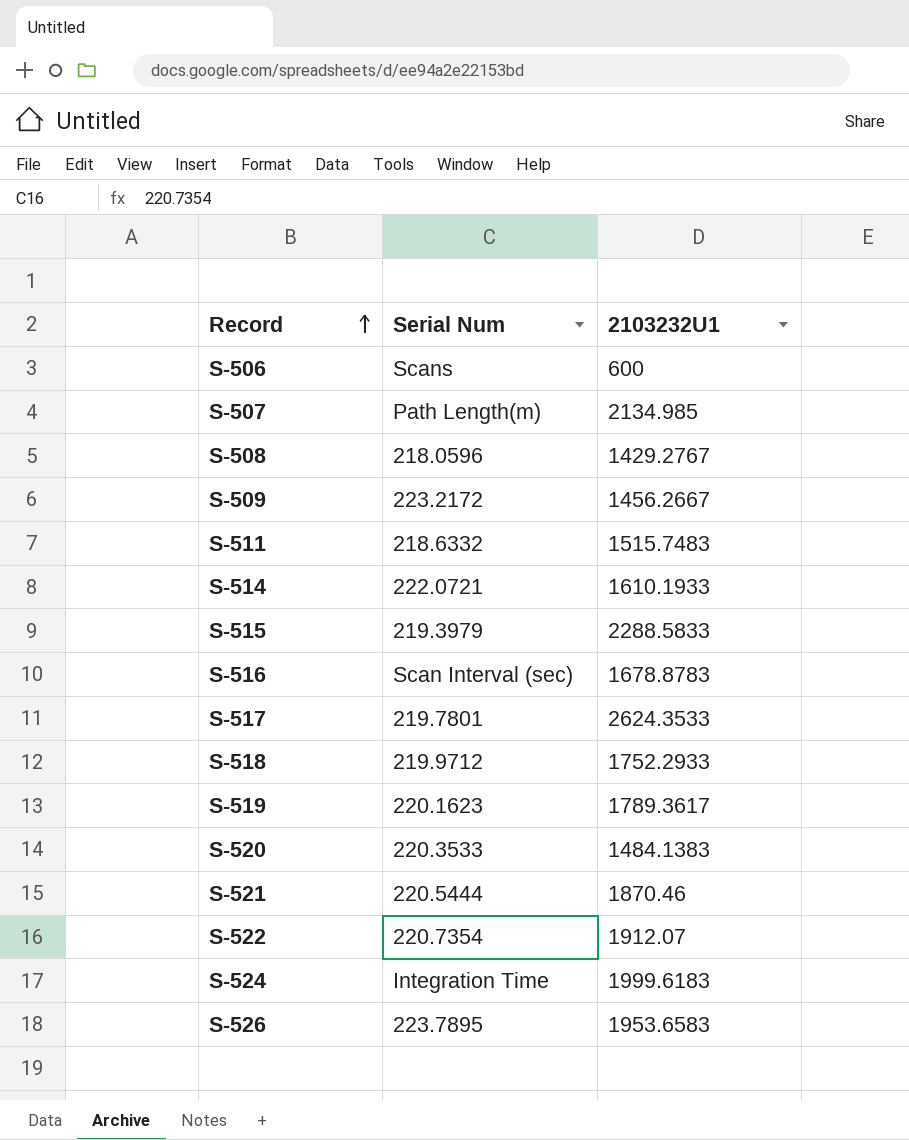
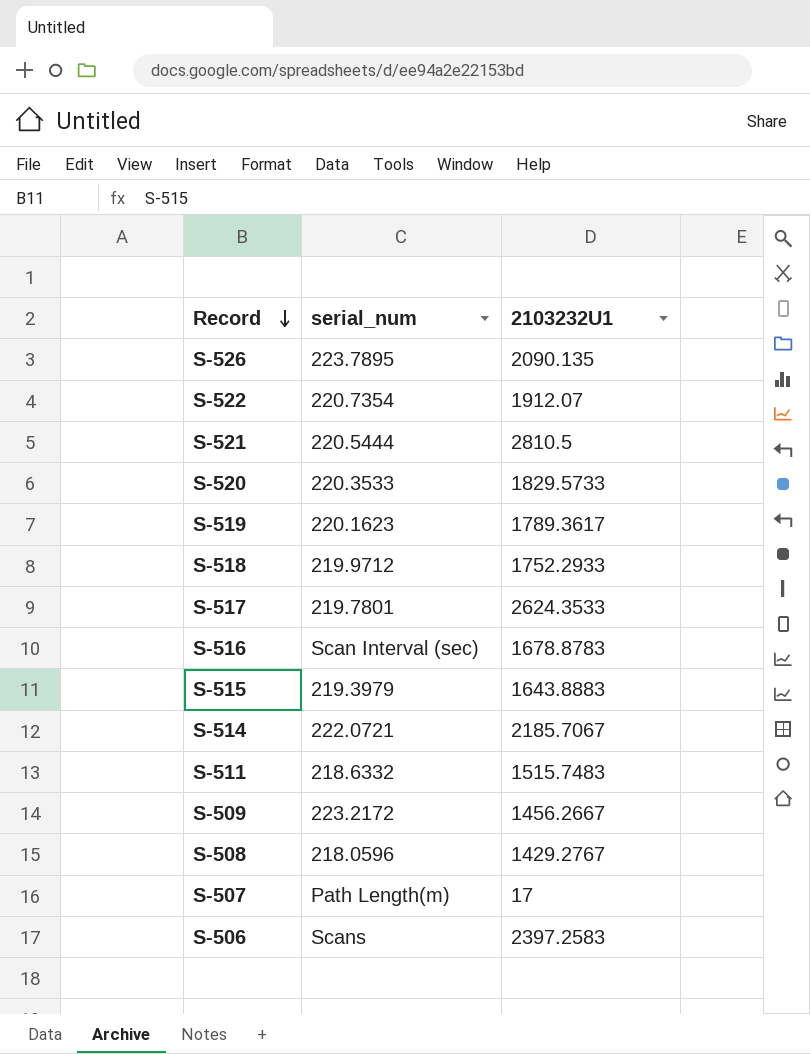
row order: Record ascending -> Record descending
column name: Serial Num -> serial_num
row S-524: Integration Time | 1999.6183 -> none
S-526 | 2103232U1: 1953.6583 -> 2090.135
S-521 | 2103232U1: 1870.46 -> 2810.5
S-520 | 2103232U1: 1484.1383 -> 1829.5733
S-515 | 2103232U1: 2288.5833 -> 1643.8883
S-514 | 2103232U1: 1610.1933 -> 2185.7067
S-507 | 2103232U1: 2134.985 -> 17
S-506 | 2103232U1: 600 -> 2397.2583

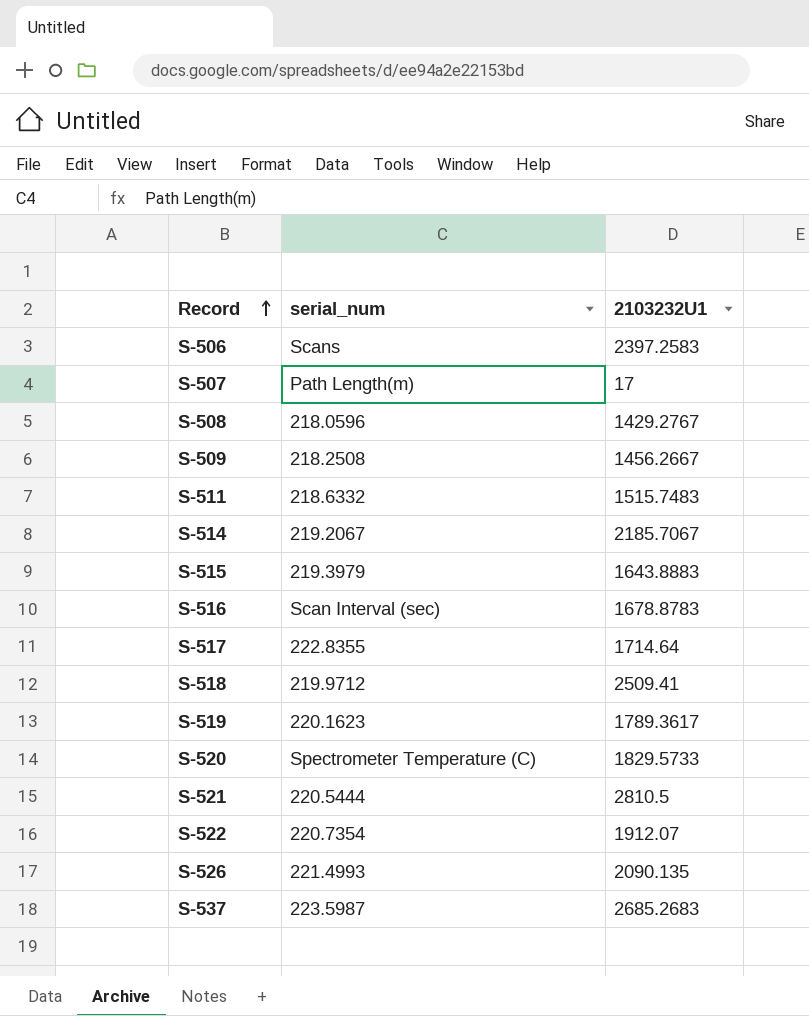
row order: Record descending -> Record ascending
S-509 | serial_num: 223.2172 -> 218.2508
S-514 | serial_num: 222.0721 -> 219.2067
S-517 | serial_num: 219.7801 -> 222.8355
S-517 | 2103232U1: 2624.3533 -> 1714.64
S-518 | 2103232U1: 1752.2933 -> 2509.41
S-520 | serial_num: 220.3533 -> Spectrometer Temperature (C)
S-526 | serial_num: 223.7895 -> 221.4993
row S-537: none -> 223.5987 | 2685.2683

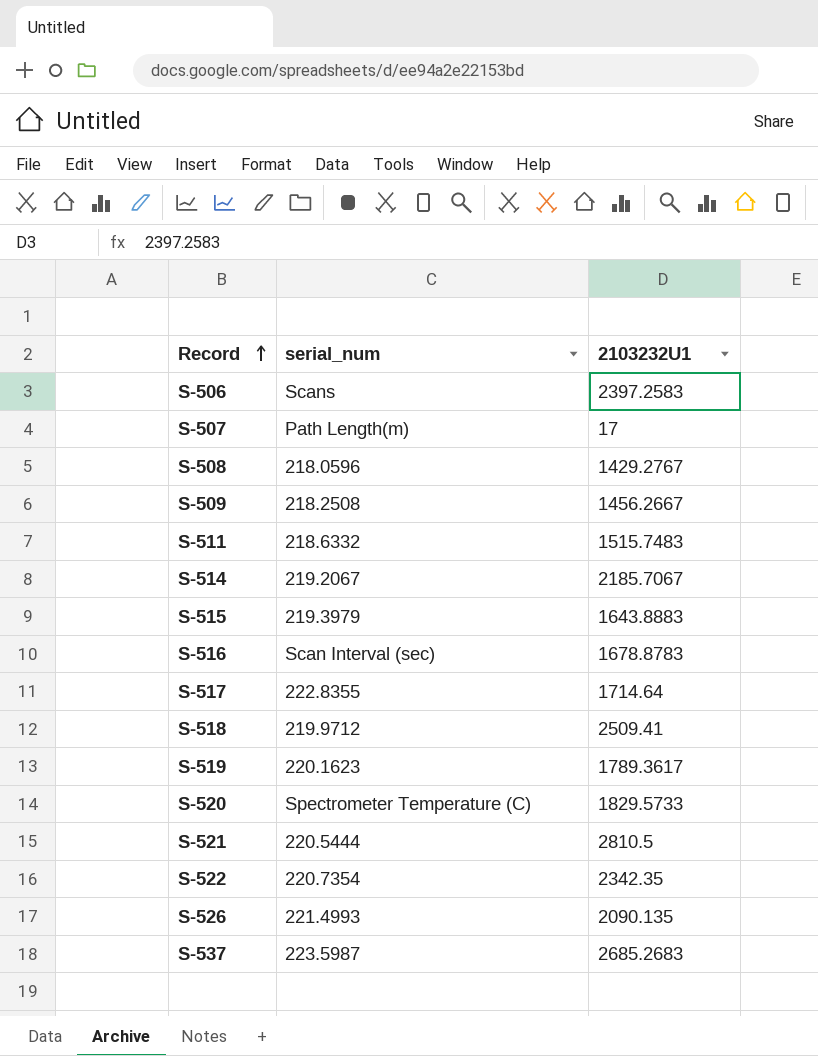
S-522 | 2103232U1: 1912.07 -> 2342.35

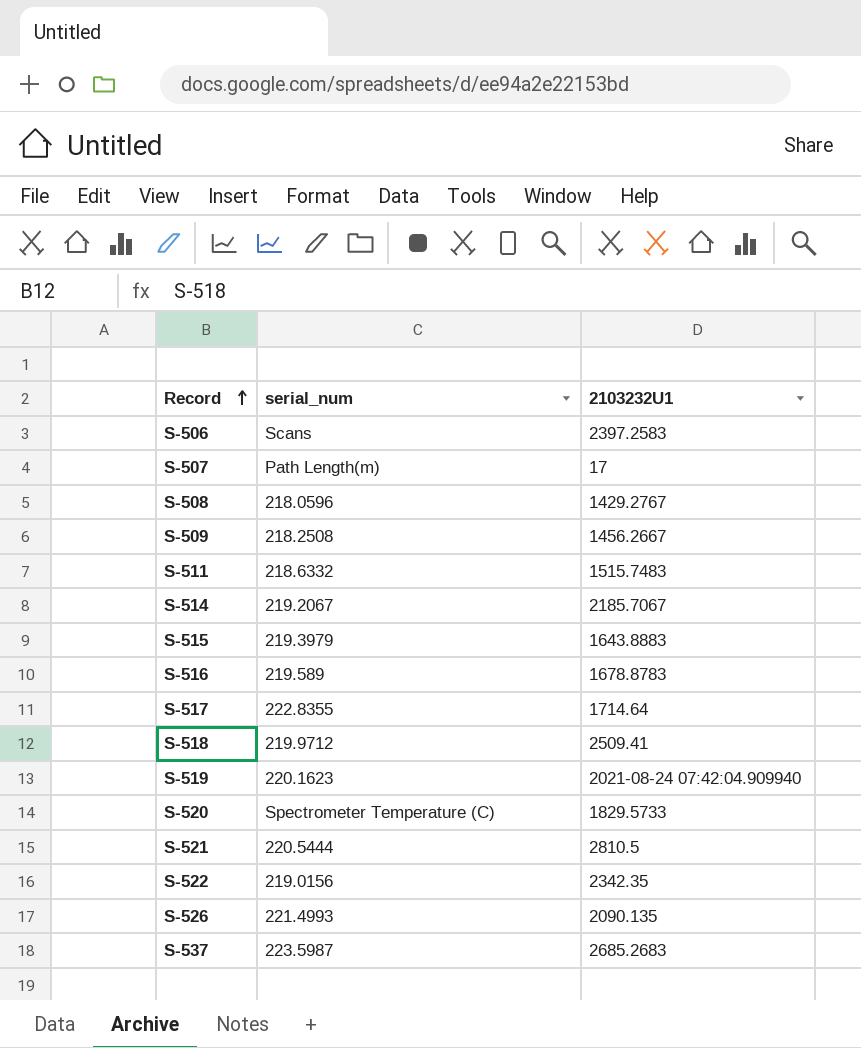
S-516 | serial_num: Scan Interval (sec) -> 219.589
S-519 | 2103232U1: 1789.3617 -> 2021-08-24 07:42:04.909940
S-522 | serial_num: 220.7354 -> 219.0156

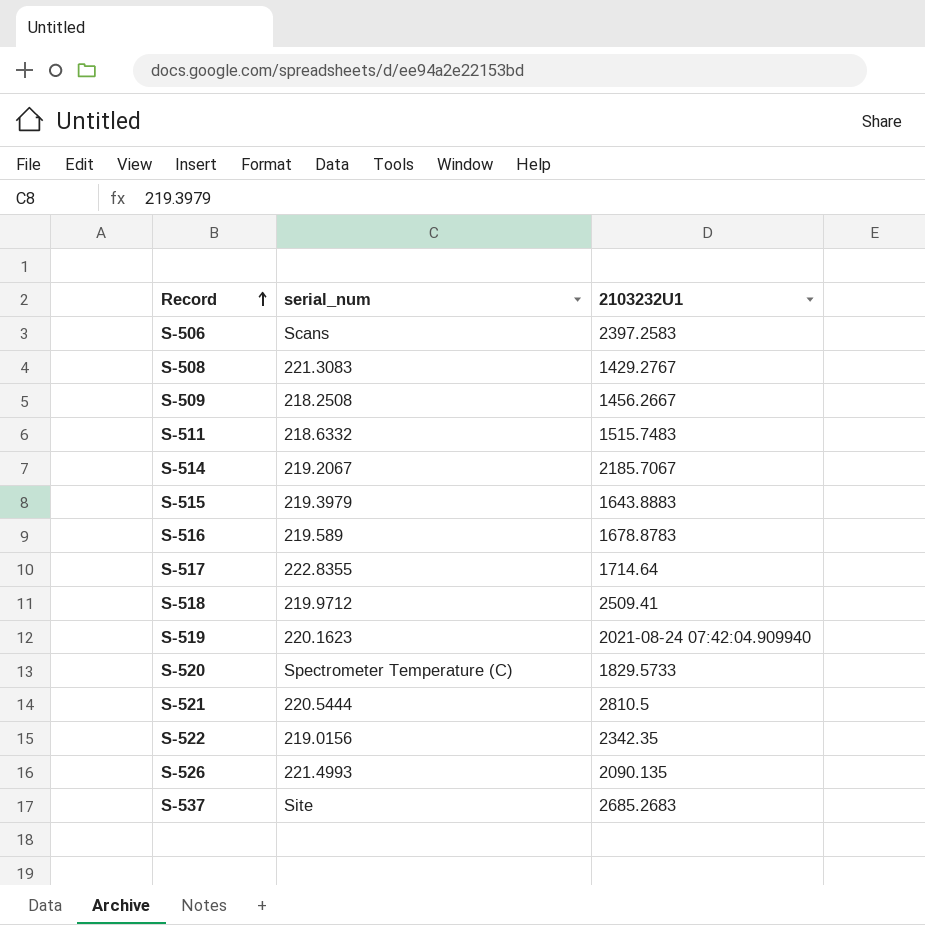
row S-507: Path Length(m) | 17 -> none
S-508 | serial_num: 218.0596 -> 221.3083
S-537 | serial_num: 223.5987 -> Site

